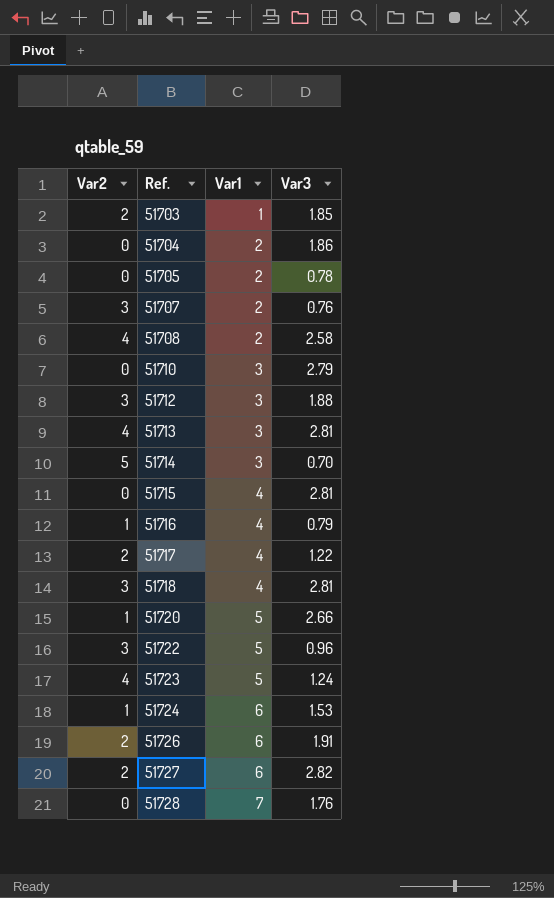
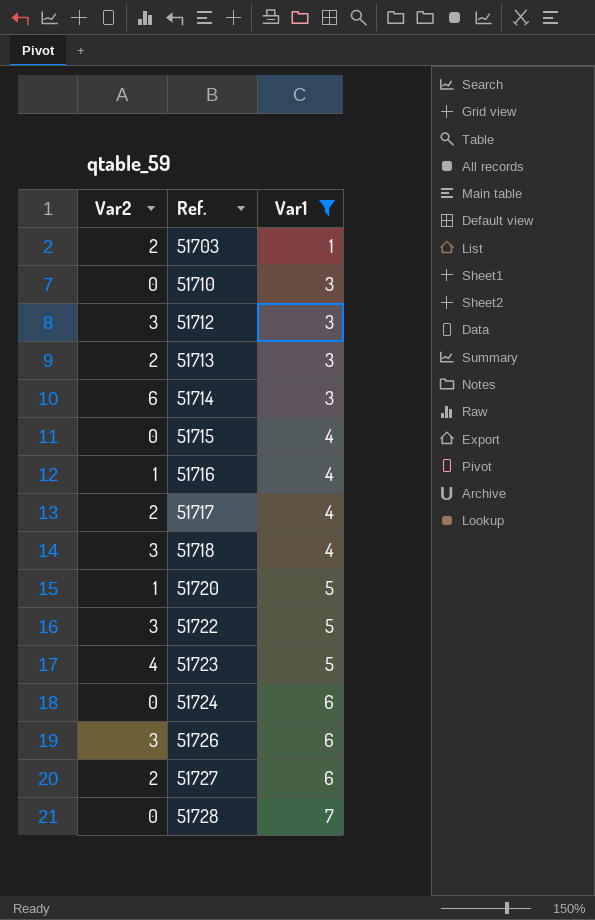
filter: none -> Var1 != 2
column Var3 | position: 4 -> none
51713 | Var2: 4 -> 2
51714 | Var2: 5 -> 6
51724 | Var2: 1 -> 0
51726 | Var2: 2 -> 3

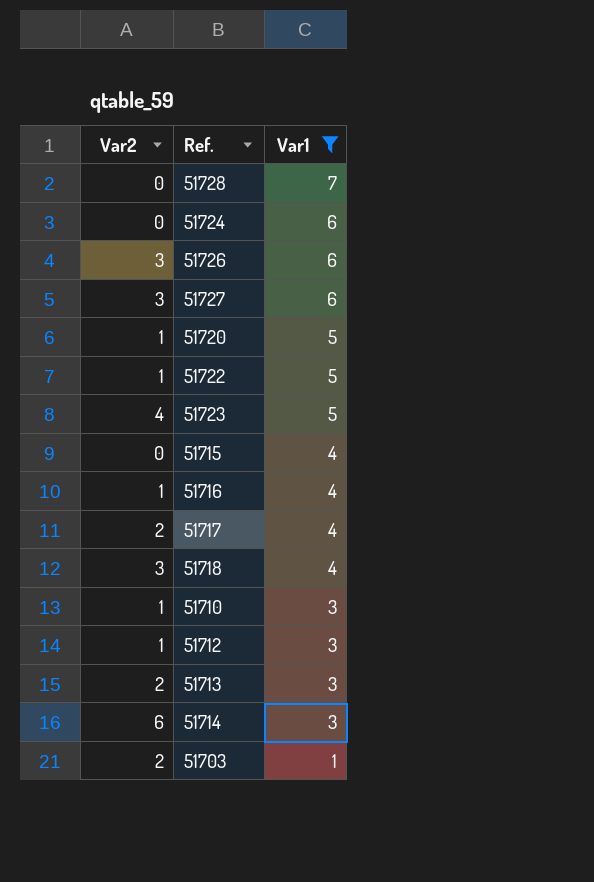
row order: Ref. ascending -> Var1 descending
51727 | Var2: 2 -> 3
51722 | Var2: 3 -> 1
51710 | Var2: 0 -> 1
51712 | Var2: 3 -> 1

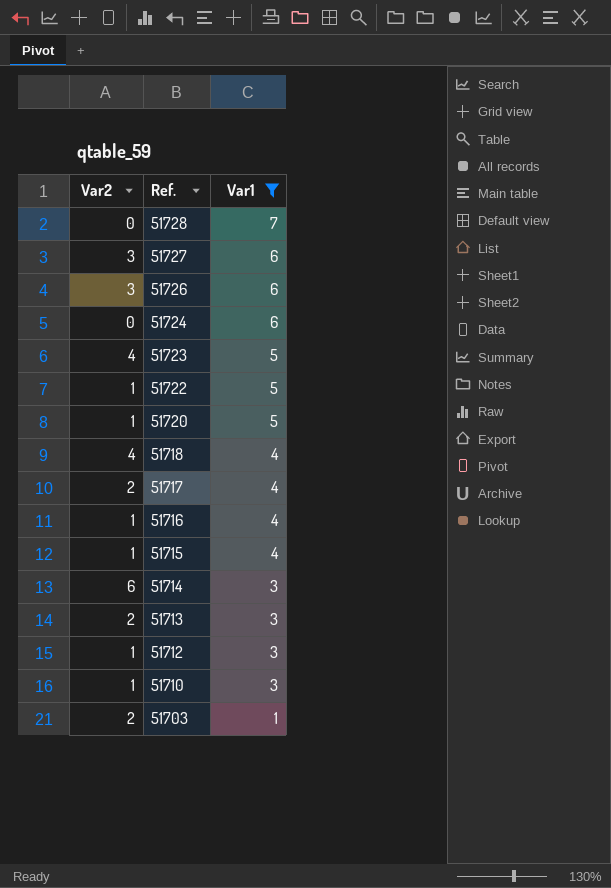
row order: Var1 descending -> Ref. descending
51718 | Var2: 3 -> 4
51715 | Var2: 0 -> 1

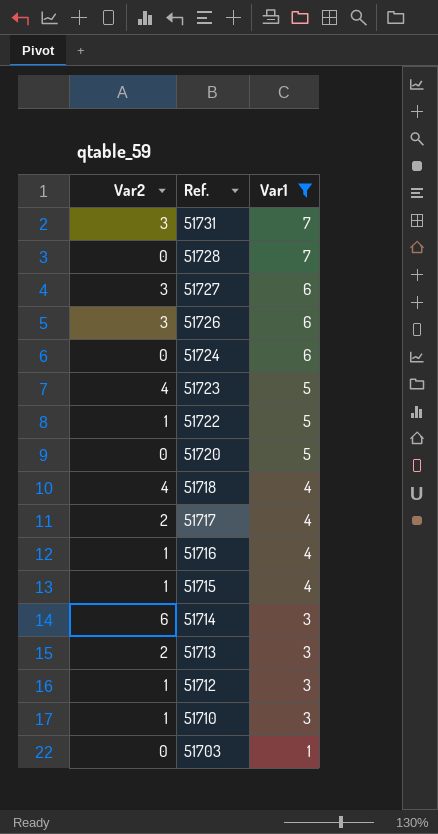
row 51731: none -> 3 | 7
51720 | Var2: 1 -> 0
51703 | Var2: 2 -> 0

